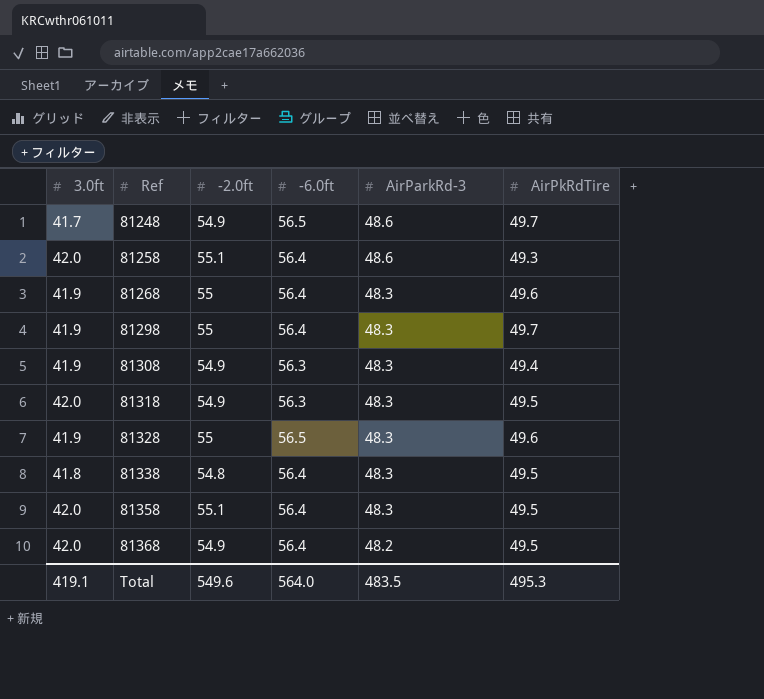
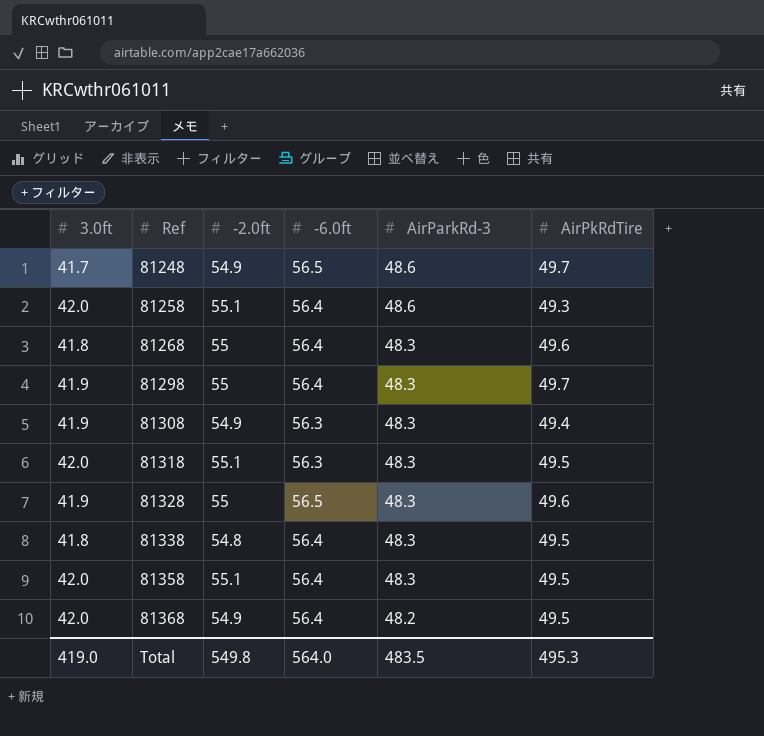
81268 | 3.0ft: 41.9 -> 41.8
81318 | -2.0ft: 54.9 -> 55.1
Total | 3.0ft: 419.1 -> 419.0
Total | -2.0ft: 549.6 -> 549.8

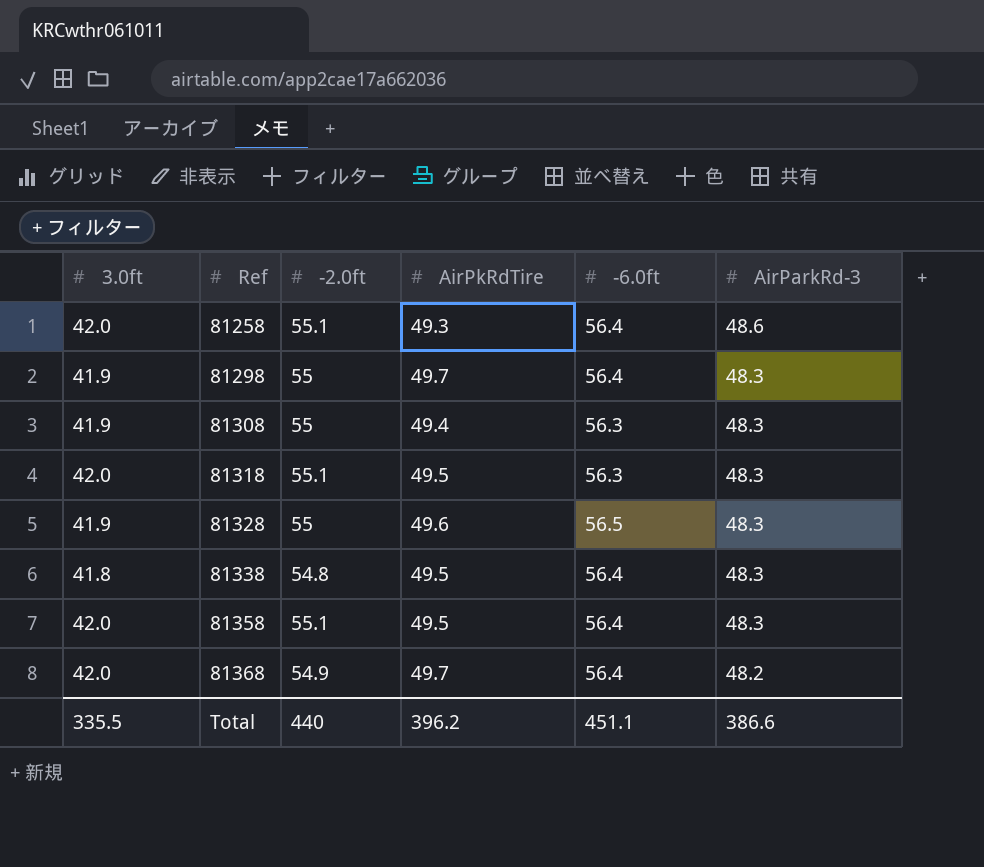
column AirPkRdTire | position: 6 -> 4
row 81248: 41.7 | 54.9 | 56.5 | 48.6 | 49.7 -> none
row 81268: 41.8 | 55 | 56.4 | 48.3 | 49.6 -> none
81308 | -2.0ft: 54.9 -> 55
81368 | AirPkRdTire: 49.5 -> 49.7
Total | 3.0ft: 419.0 -> 335.5
Total | -2.0ft: 549.8 -> 440
Total | AirPkRdTire: 495.3 -> 396.2
Total | -6.0ft: 564.0 -> 451.1
Total | AirParkRd-3: 483.5 -> 386.6

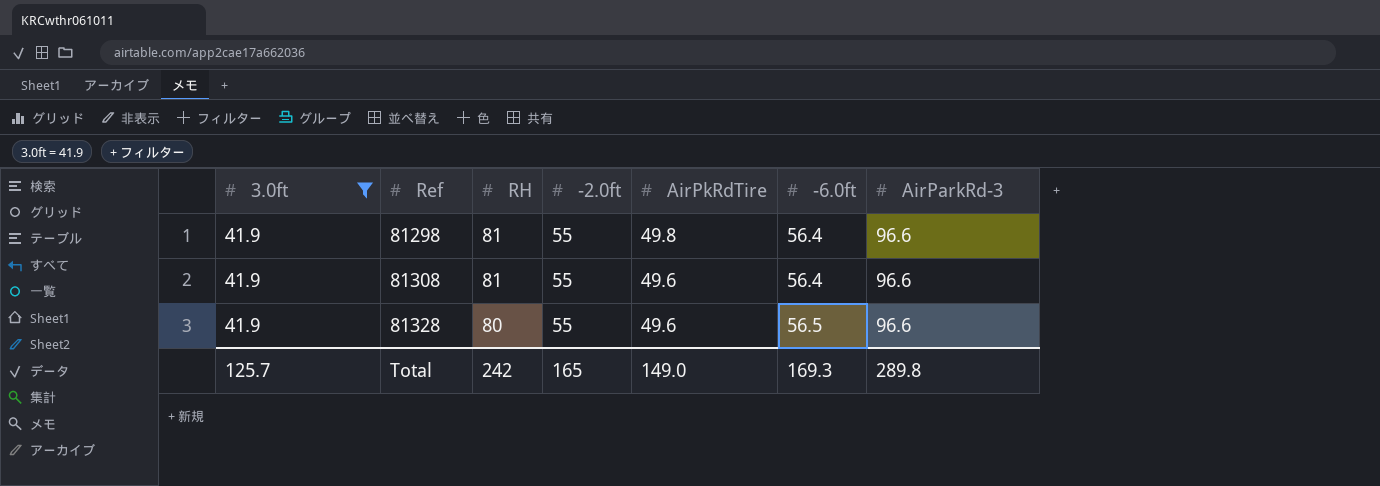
filter: none -> 3.0ft = 41.9
column RH | position: none -> 3
81298 | AirPkRdTire: 49.7 -> 49.8
81298 | AirParkRd-3: 48.3 -> 96.6
81308 | AirPkRdTire: 49.4 -> 49.6
81308 | -6.0ft: 56.3 -> 56.4
81308 | AirParkRd-3: 48.3 -> 96.6
81328 | AirParkRd-3: 48.3 -> 96.6
Total | 3.0ft: 335.5 -> 125.7
Total | -2.0ft: 440 -> 165
Total | AirPkRdTire: 396.2 -> 149.0
Total | -6.0ft: 451.1 -> 169.3
Total | AirParkRd-3: 386.6 -> 289.8

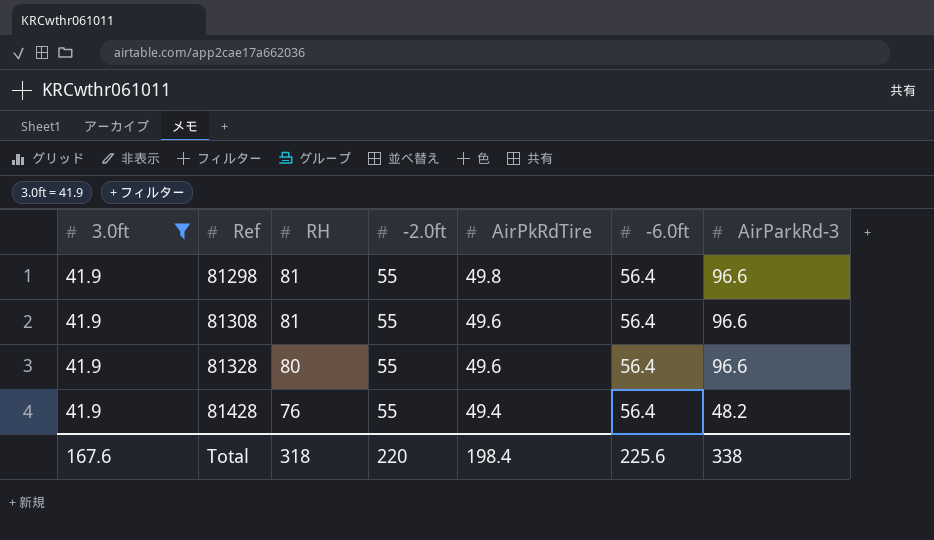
81328 | -6.0ft: 56.5 -> 56.4
row 81428: none -> 41.9 | 76 | 55 | 49.4 | 56.4 | 48.2
Total | 3.0ft: 125.7 -> 167.6
Total | RH: 242 -> 318
Total | -2.0ft: 165 -> 220
Total | AirPkRdTire: 149.0 -> 198.4
Total | -6.0ft: 169.3 -> 225.6
Total | AirParkRd-3: 289.8 -> 338

